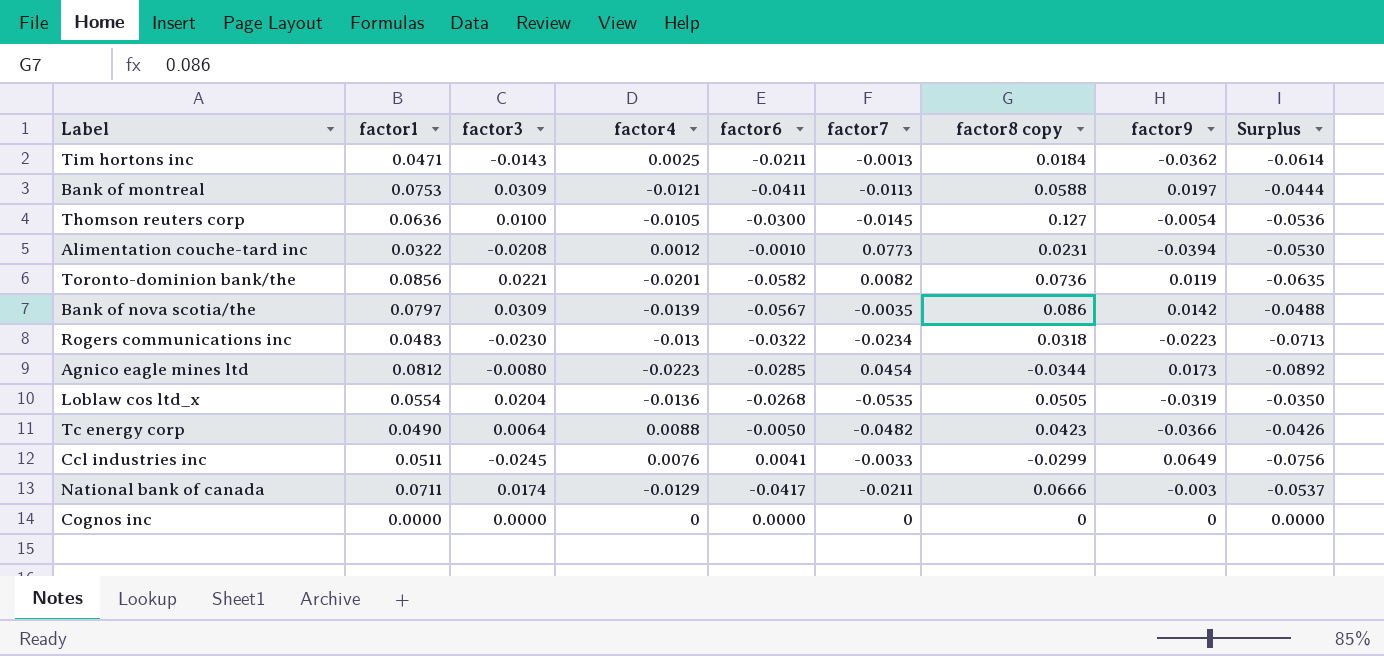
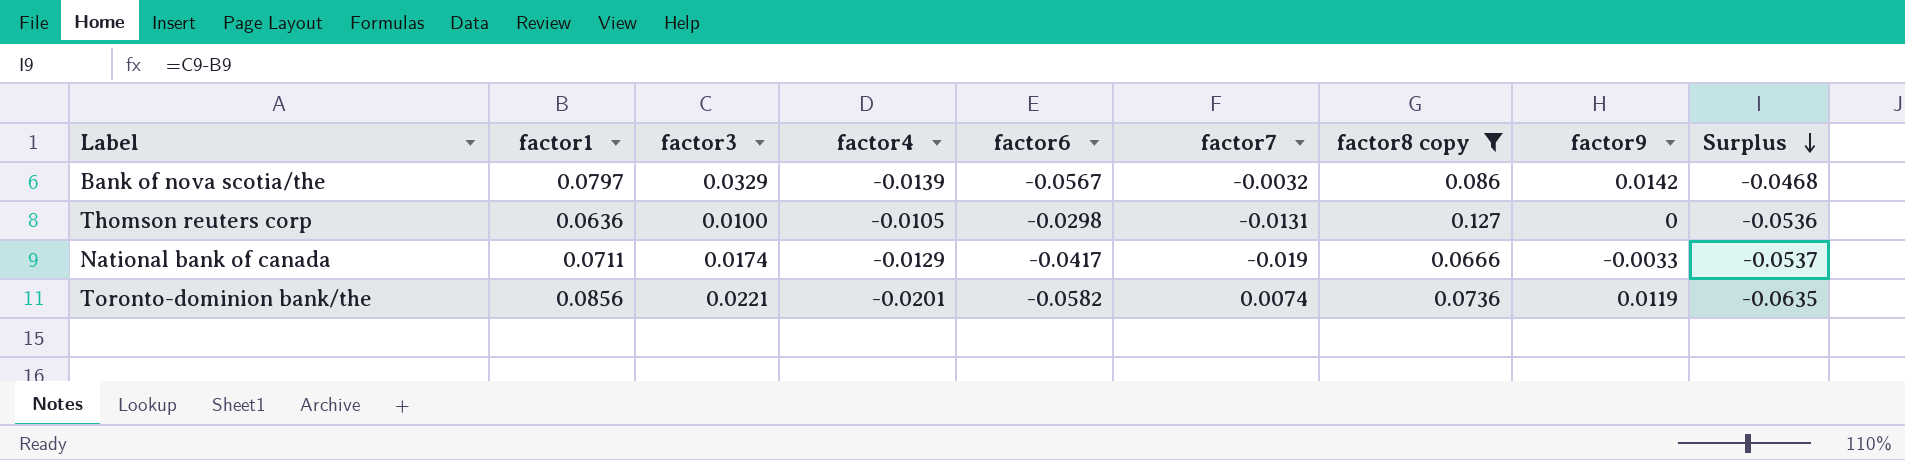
filter: none -> factor8 copy >= 0.0666
row order: none -> Surplus descending
Bank of nova scotia/the | factor3: 0.0309 -> 0.0329
Bank of nova scotia/the | factor7: -0.0035 -> -0.0032
Bank of nova scotia/the | Surplus: -0.0488 -> -0.0468
Thomson reuters corp | factor6: -0.0300 -> -0.0298
Thomson reuters corp | factor7: -0.0145 -> -0.0131
Thomson reuters corp | factor9: -0.0054 -> 0
National bank of canada | factor7: -0.0211 -> -0.019
National bank of canada | factor9: -0.003 -> -0.0033
Toronto-dominion bank/the | factor7: 0.0082 -> 0.0074

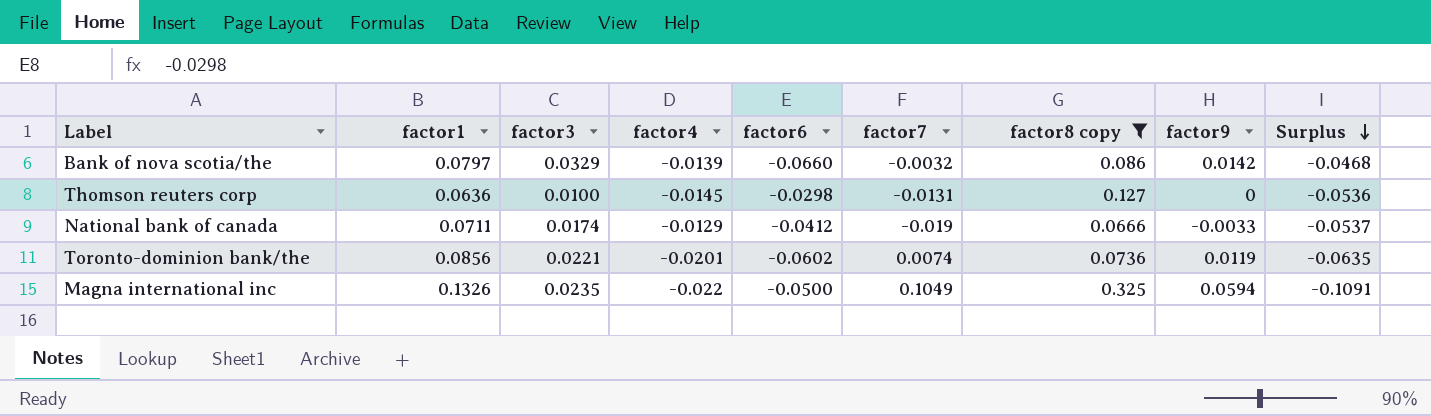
Bank of nova scotia/the | factor6: -0.0567 -> -0.0660
Thomson reuters corp | factor4: -0.0105 -> -0.0145
National bank of canada | factor6: -0.0417 -> -0.0412
Toronto-dominion bank/the | factor6: -0.0582 -> -0.0602
row Magna international inc: none -> 0.1326 | 0.0235 | -0.022 | -0.0500 | 0.1049 | 0.325 | 0.0594 | -0.1091

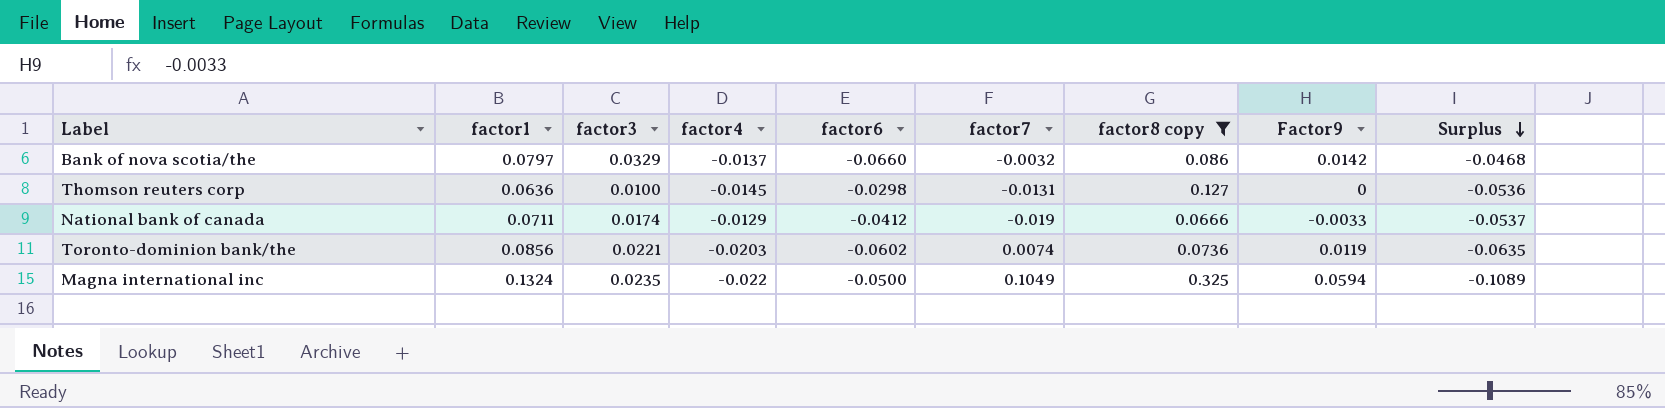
column name: factor9 -> Factor9
Bank of nova scotia/the | factor4: -0.0139 -> -0.0137
Toronto-dominion bank/the | factor4: -0.0201 -> -0.0203
Magna international inc | factor1: 0.1326 -> 0.1324
Magna international inc | Surplus: -0.1091 -> -0.1089

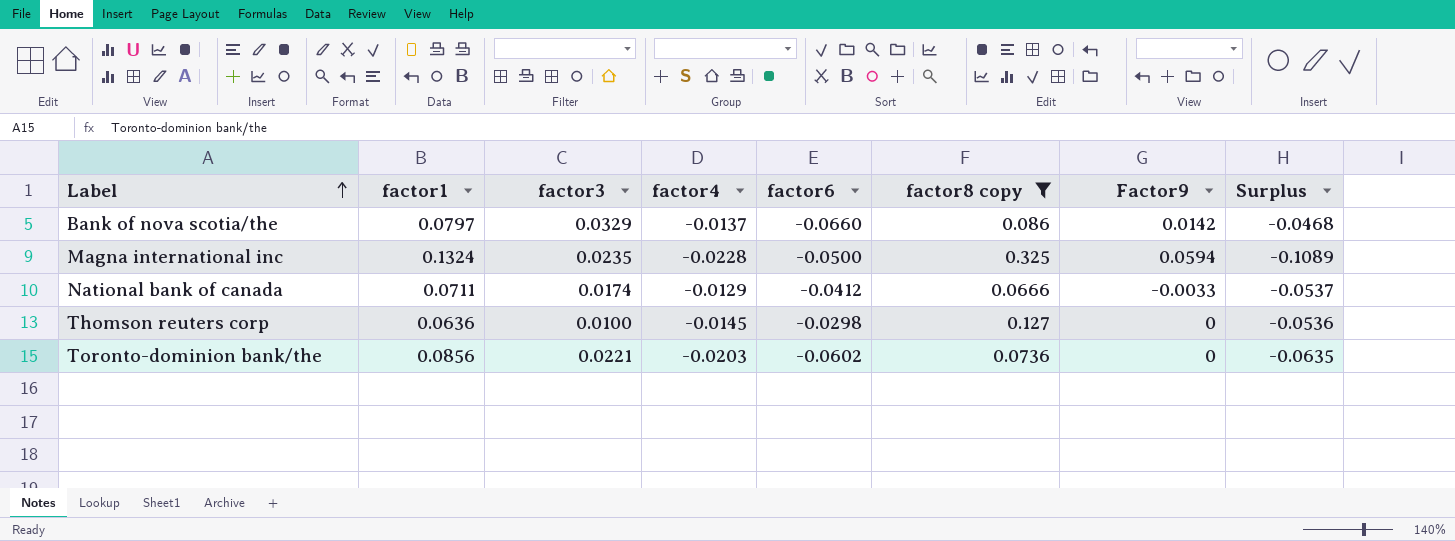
row order: Surplus descending -> Label ascending
column factor7 | position: 6 -> none
Magna international inc | factor4: -0.022 -> -0.0228
Toronto-dominion bank/the | Factor9: 0.0119 -> 0

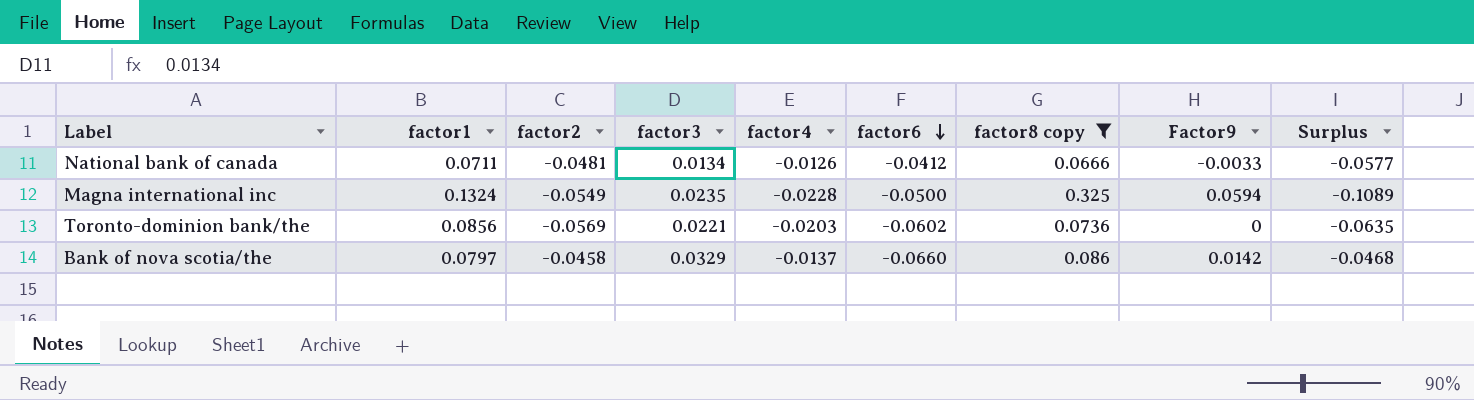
row order: Label ascending -> factor6 descending
column factor2 | position: none -> 3
row Thomson reuters corp: 0.0636 | 0.0100 | -0.0145 | -0.0298 | 0.127 | 0 | -0.0536 -> none
National bank of canada | factor3: 0.0174 -> 0.0134
National bank of canada | factor4: -0.0129 -> -0.0126
National bank of canada | Surplus: -0.0537 -> -0.0577

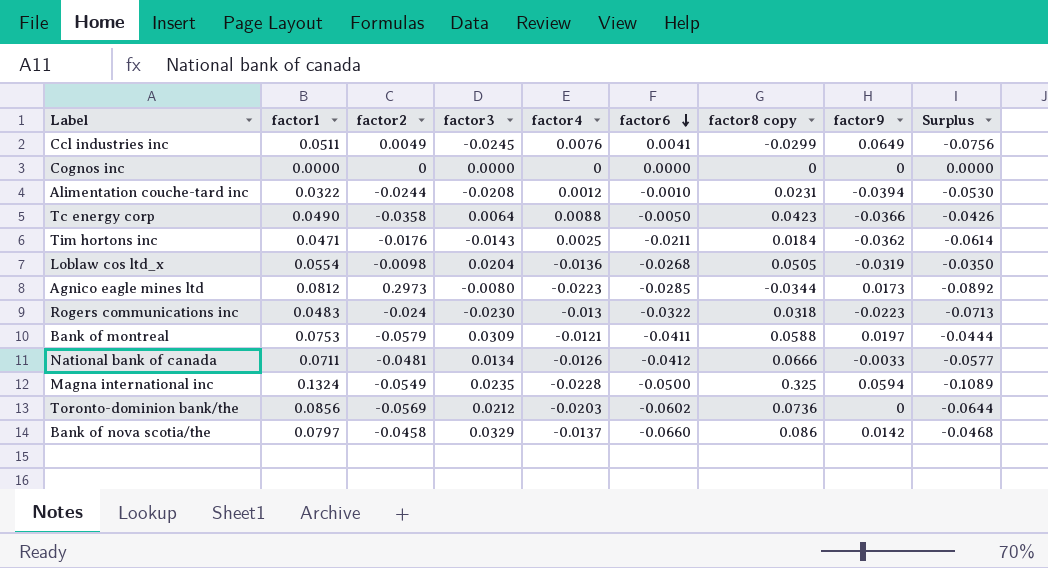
filter: factor8 copy >= 0.0666 -> none
column name: Factor9 -> factor9
Toronto-dominion bank/the | factor3: 0.0221 -> 0.0212
Toronto-dominion bank/the | Surplus: -0.0635 -> -0.0644

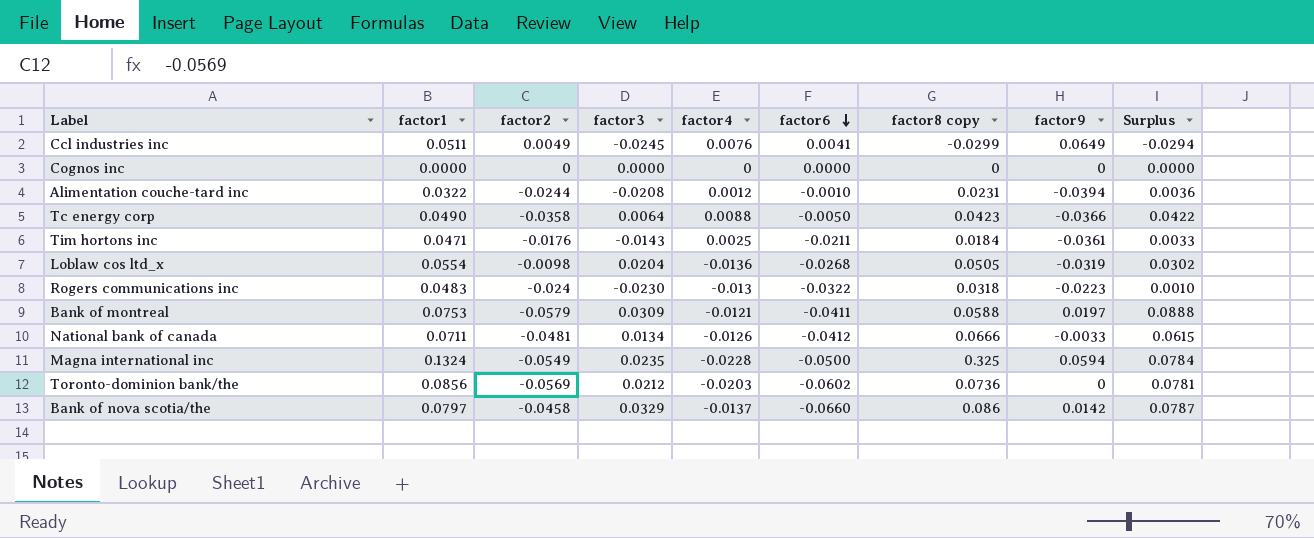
column Surplus | formula: [factor3] - [factor1] -> [factor3] - [factor2]
row Agnico eagle mines ltd: 0.0812 | 0.2973 | -0.0080 | -0.0223 | -0.0285 | -0.0344 | 0.0173 | -0.0892 -> none
Tim hortons inc | factor9: -0.0362 -> -0.0361

